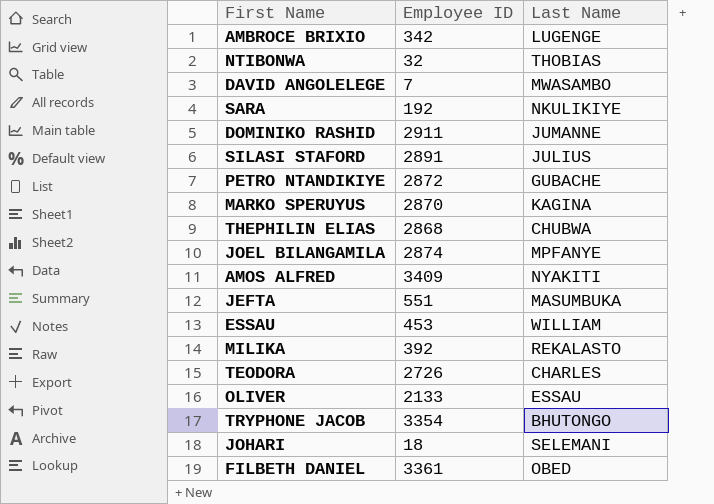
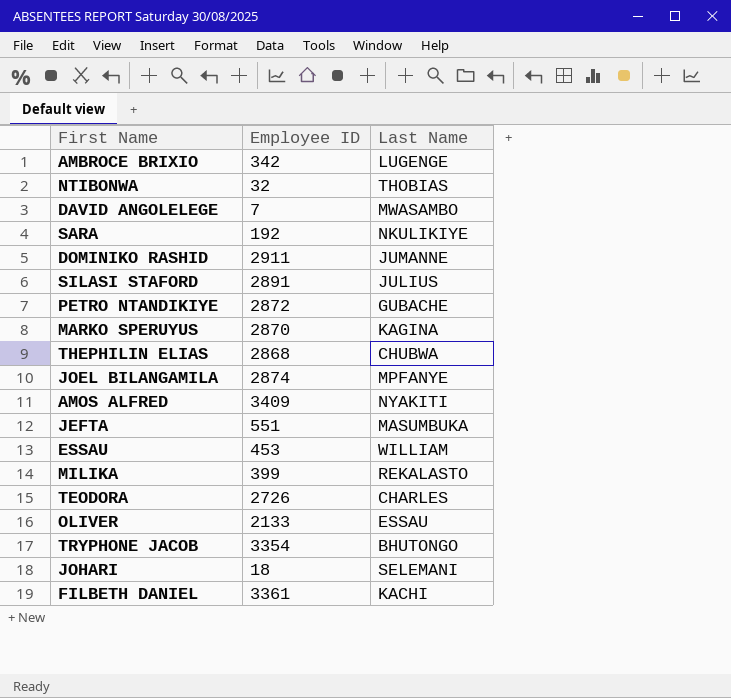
MILIKA | Employee ID: 392 -> 399
FILBETH DANIEL | Last Name: OBED -> KACHI

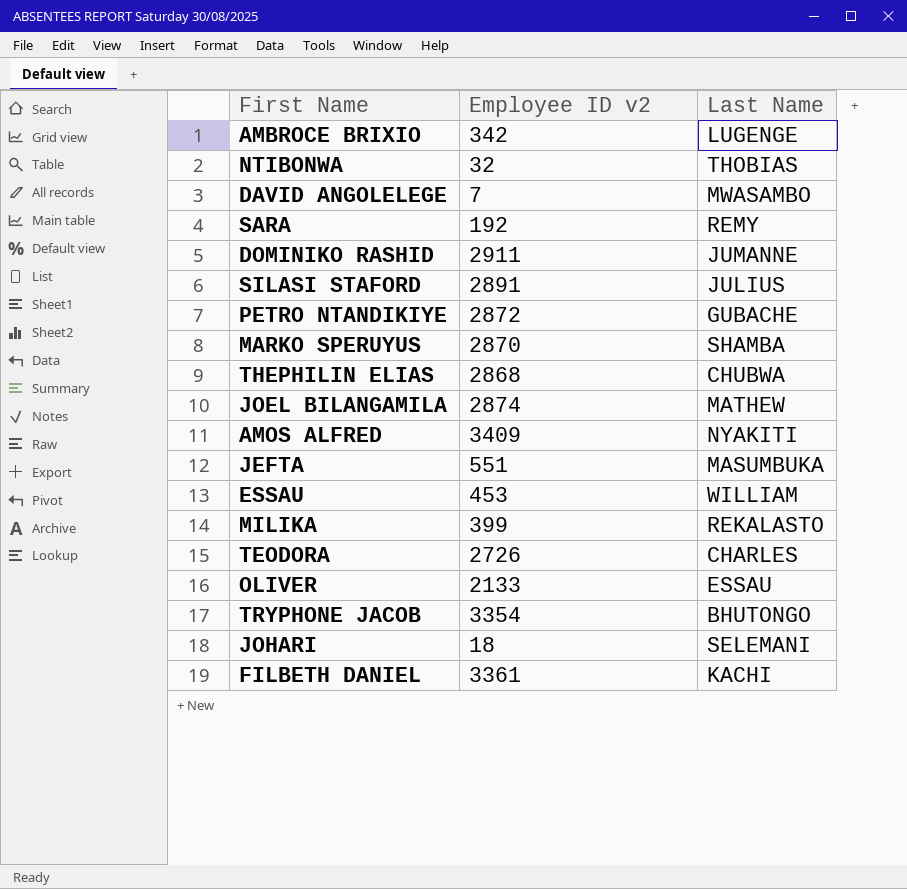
column name: Employee ID -> Employee ID v2
SARA | Last Name: NKULIKIYE -> REMY
MARKO SPERUYUS | Last Name: KAGINA -> SHAMBA
JOEL BILANGAMILA | Last Name: MPFANYE -> MATHEW

